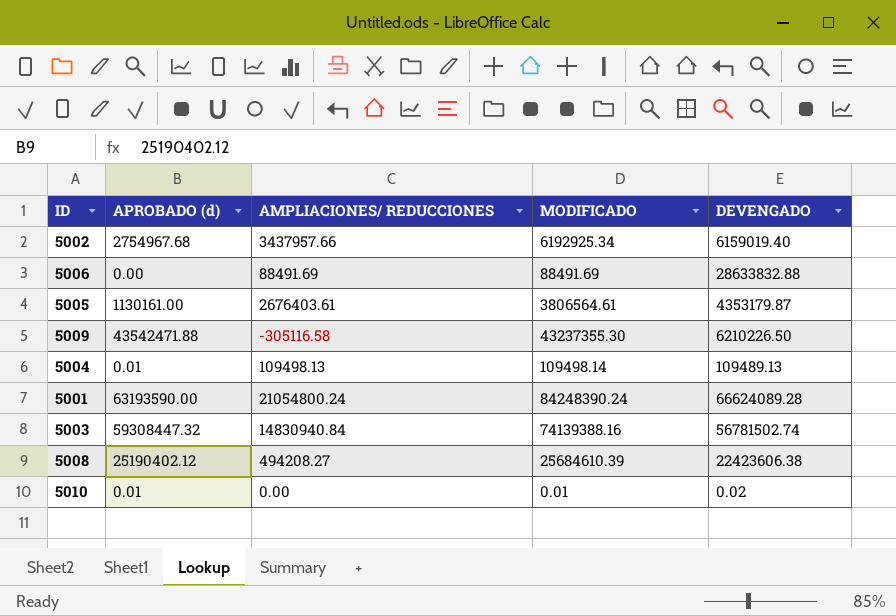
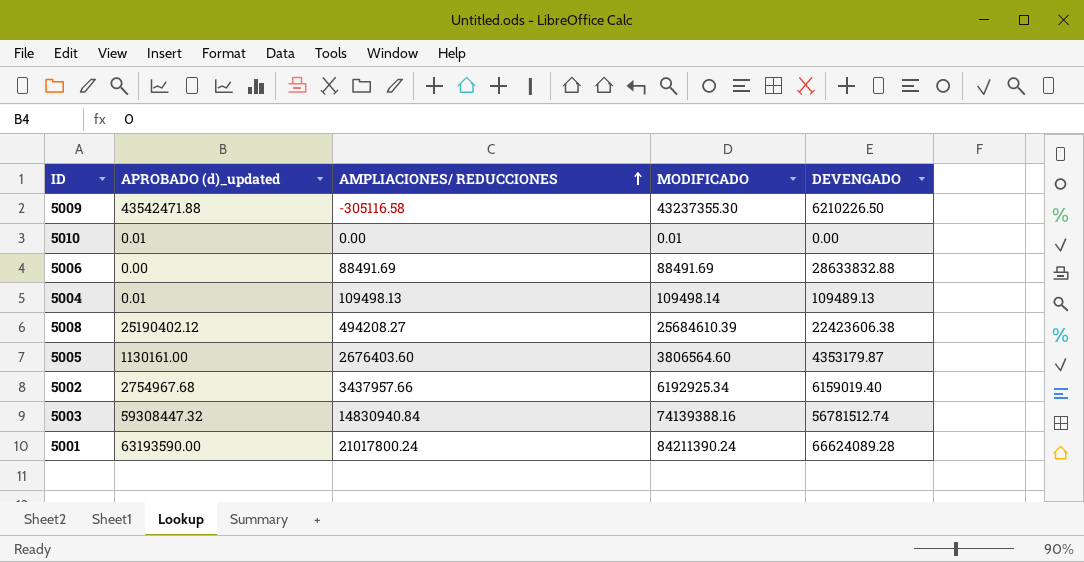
row order: none -> AMPLIACIONES/ REDUCCIONES ascending
column name: APROBADO (d) -> APROBADO (d)_updated
5010 | DEVENGADO: 0.02 -> 0.00
5005 | AMPLIACIONES/ REDUCCIONES: 2676403.61 -> 2676403.60
5005 | MODIFICADO: 3806564.61 -> 3806564.60
5003 | DEVENGADO: 56781502.74 -> 56781512.74
5001 | AMPLIACIONES/ REDUCCIONES: 21054800.24 -> 21017800.24
5001 | MODIFICADO: 84248390.24 -> 84211390.24

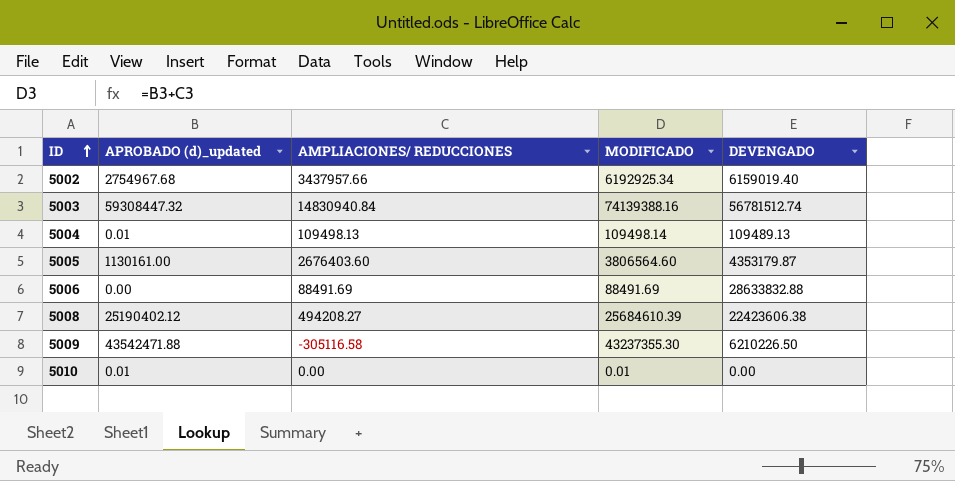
row order: AMPLIACIONES/ REDUCCIONES ascending -> ID ascending
row 5001: 63193590.00 | 21017800.24 | 84211390.24 | 66624089.28 -> none

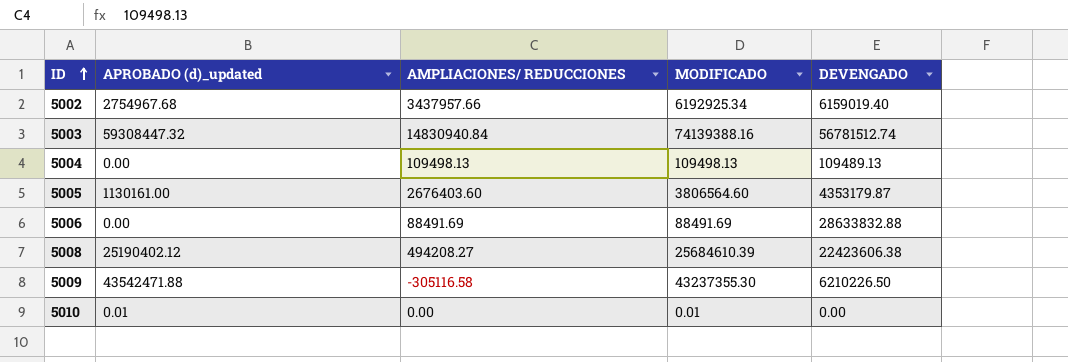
5004 | APROBADO (d)_updated: 0.01 -> 0.00
5004 | MODIFICADO: 109498.14 -> 109498.13

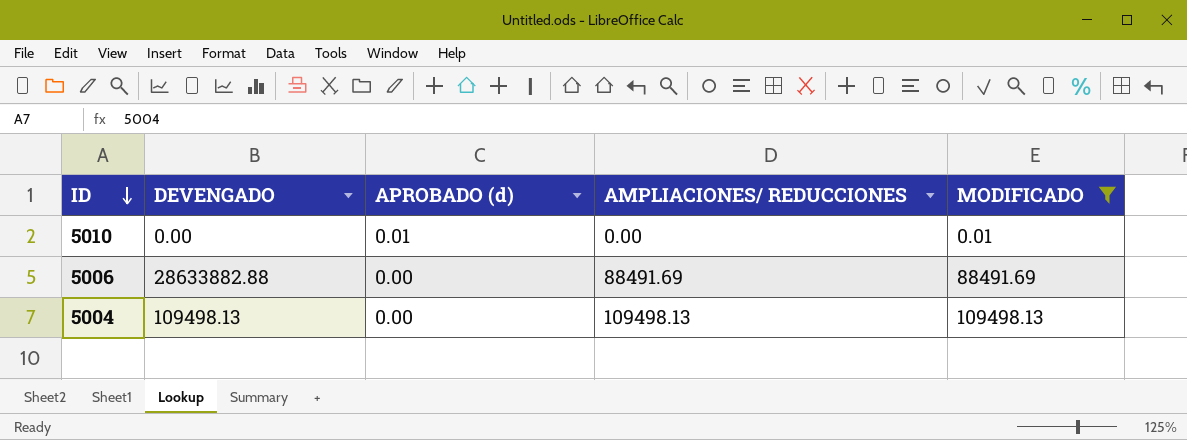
filter: none -> MODIFICADO <= 109498.13
row order: ID ascending -> ID descending
column DEVENGADO | position: 5 -> 2
column name: APROBADO (d)_updated -> APROBADO (d)
5006 | DEVENGADO: 28633832.88 -> 28633882.88
5004 | DEVENGADO: 109489.13 -> 109498.13

